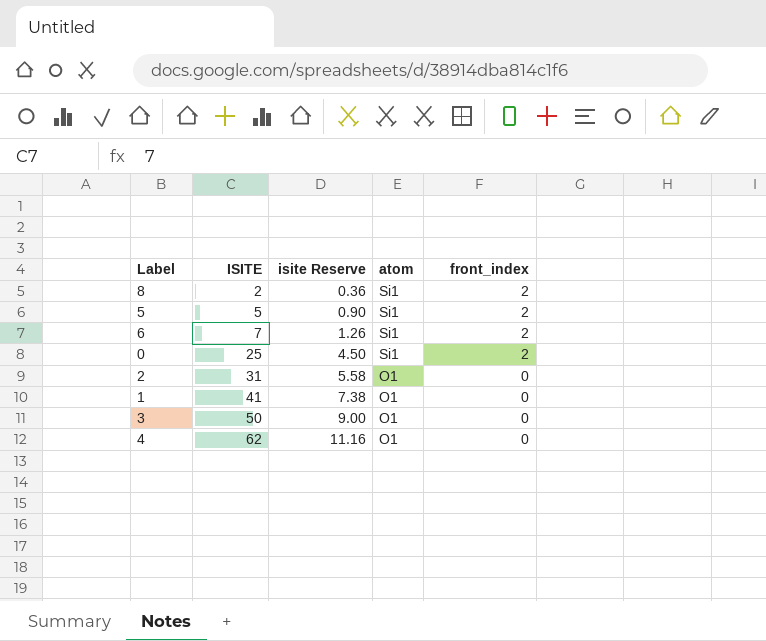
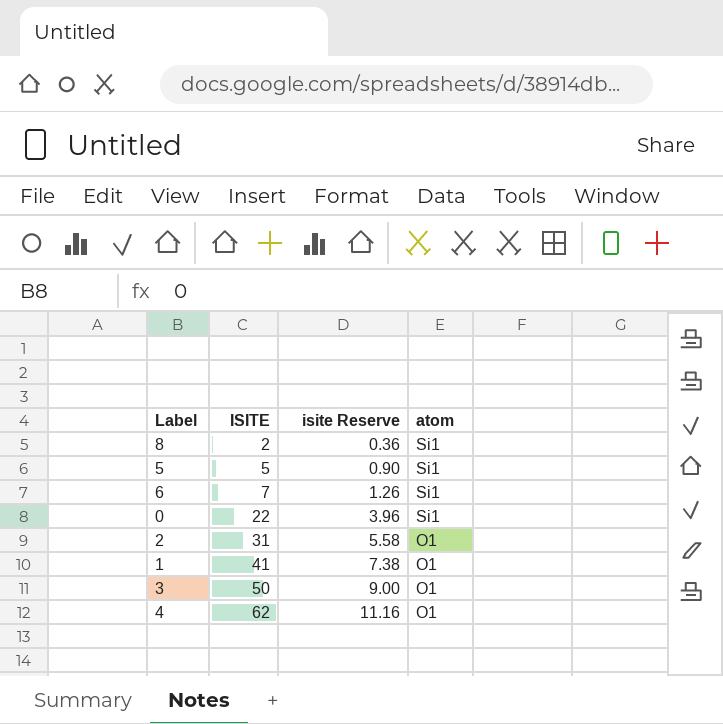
column front_index | position: 5 -> none
0 | ISITE: 25 -> 22
0 | isite Reserve: 4.50 -> 3.96

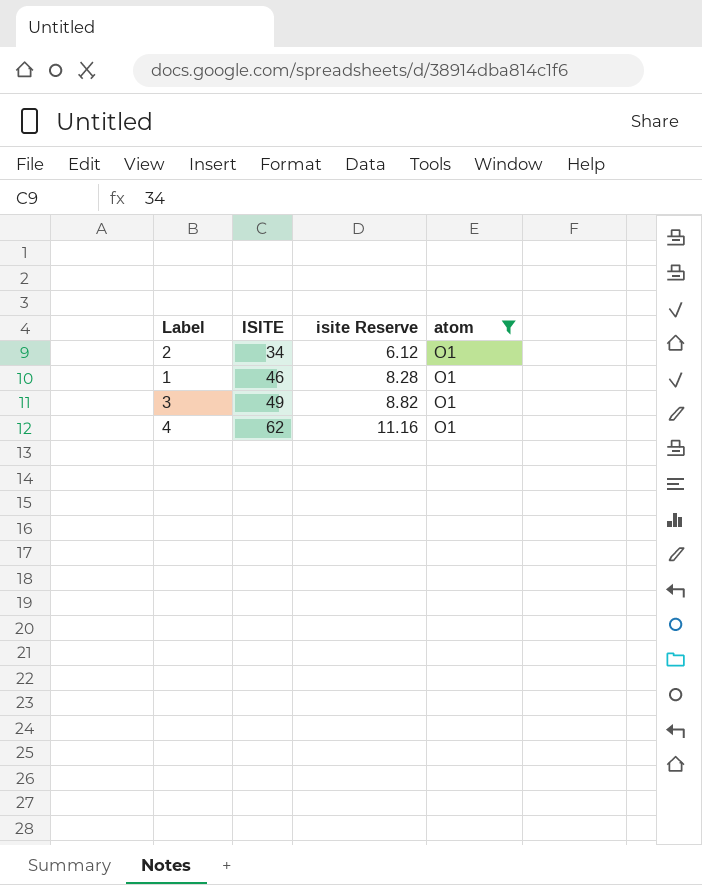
filter: none -> atom = O1
2 | ISITE: 31 -> 34
2 | isite Reserve: 5.58 -> 6.12
1 | ISITE: 41 -> 46
1 | isite Reserve: 7.38 -> 8.28
3 | ISITE: 50 -> 49
3 | isite Reserve: 9.00 -> 8.82

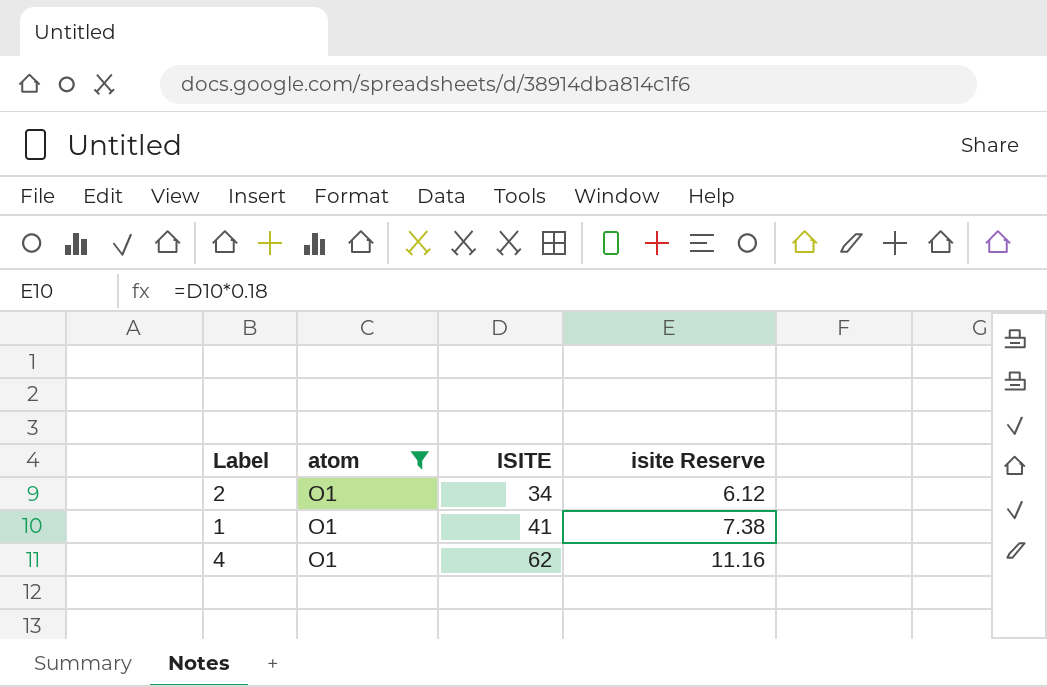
column atom | position: 4 -> 2
row 3: 49 | 8.82 | O1 -> none
1 | ISITE: 46 -> 41
1 | isite Reserve: 8.28 -> 7.38

